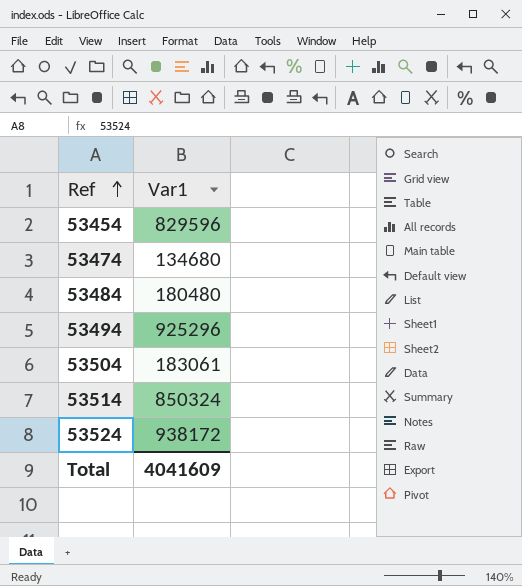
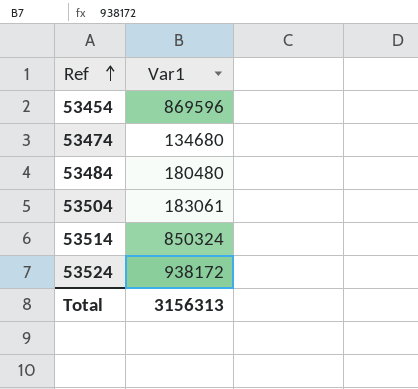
row 53494: 925296 -> none
53454 | Var1: 829596 -> 869596
Total | Var1: 4041609 -> 3156313

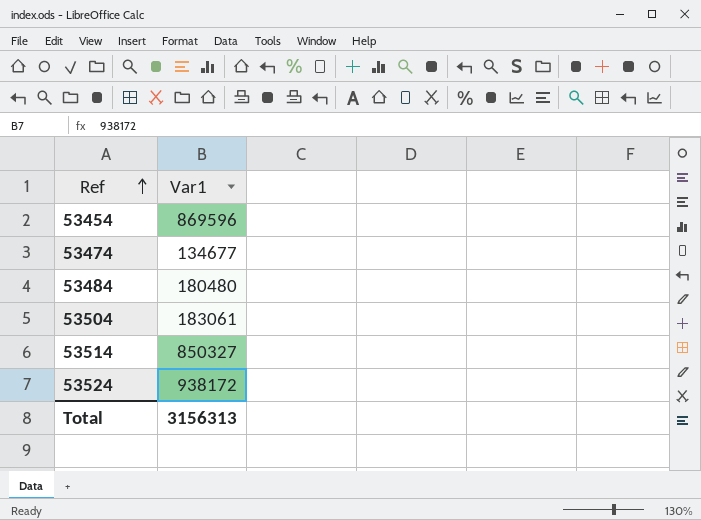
53474 | Var1: 134680 -> 134677
53514 | Var1: 850324 -> 850327

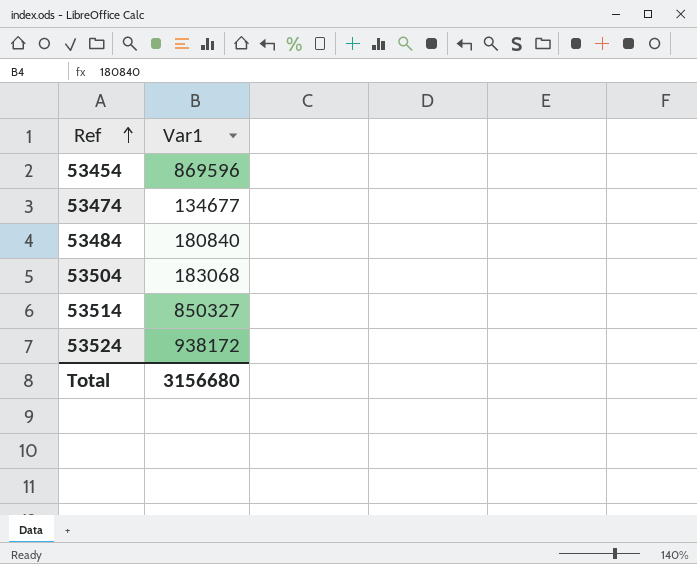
53484 | Var1: 180480 -> 180840
53504 | Var1: 183061 -> 183068
Total | Var1: 3156313 -> 3156680

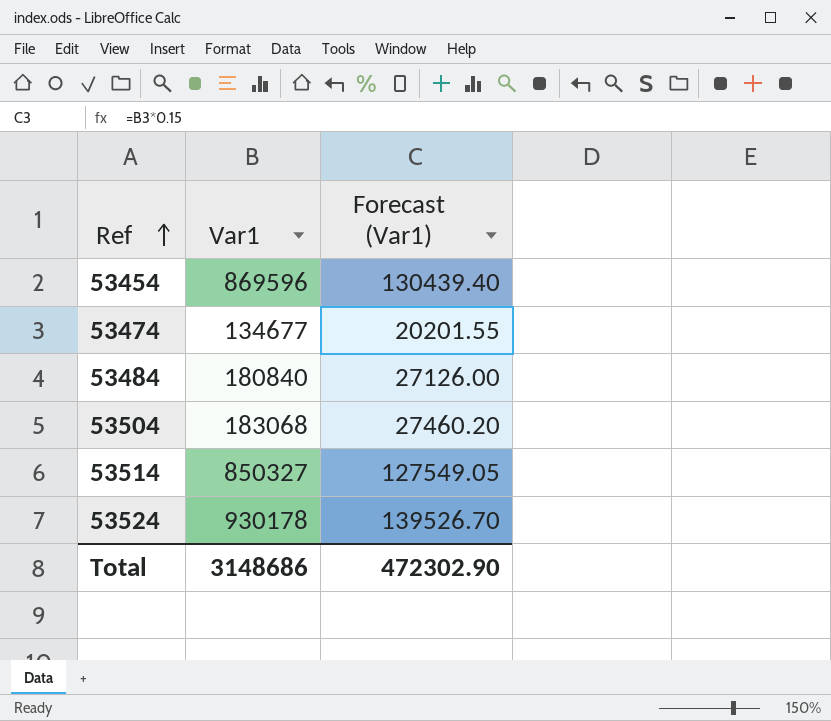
column Forecast (Var1) | formula: none -> [Var1] * 0.15
53524 | Var1: 938172 -> 930178
Total | Var1: 3156680 -> 3148686

